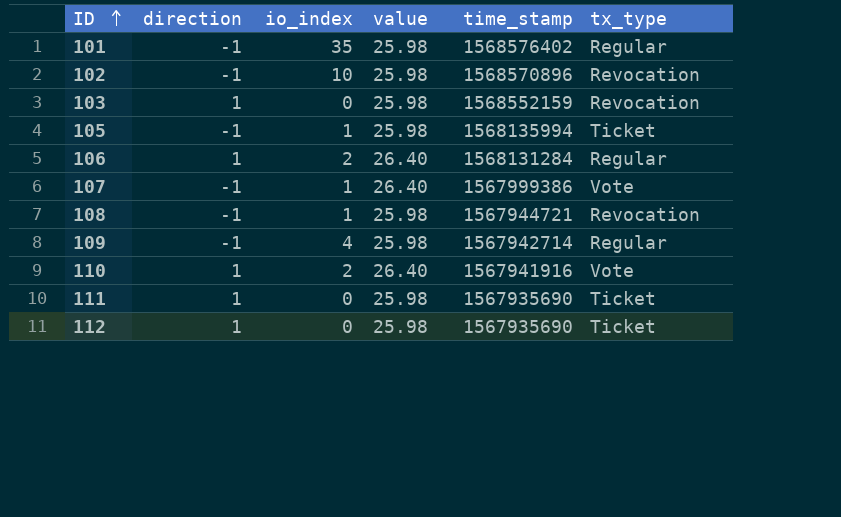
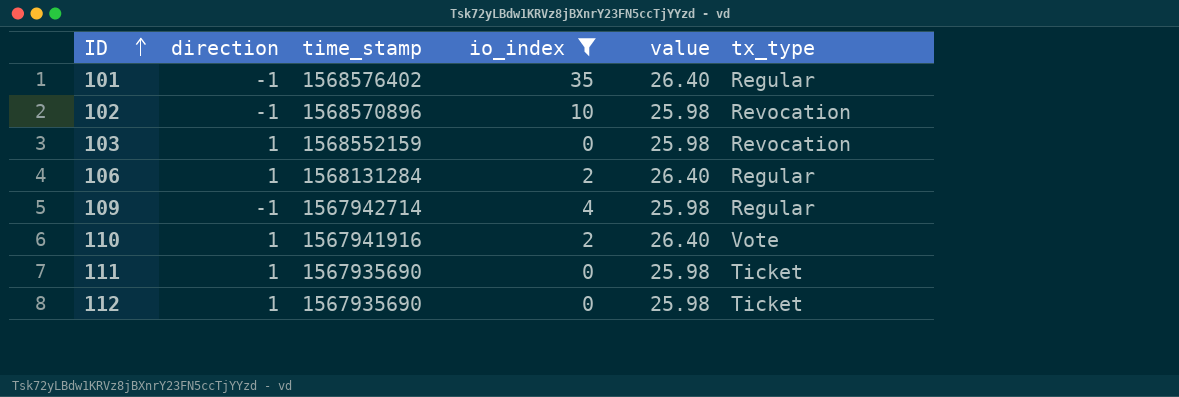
filter: none -> io_index != 1
column time_stamp | position: 5 -> 3
101 | value: 25.98 -> 26.40

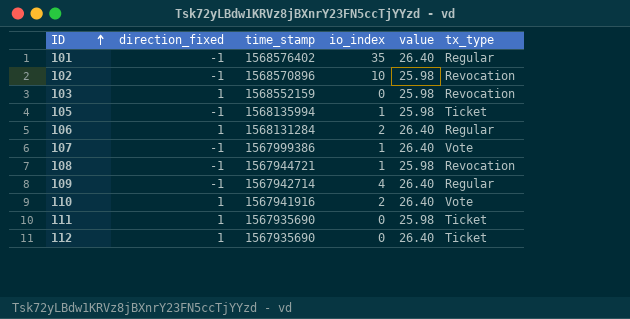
filter: io_index != 1 -> none
column name: direction -> direction_fixed
109 | value: 25.98 -> 26.40
112 | value: 25.98 -> 26.40

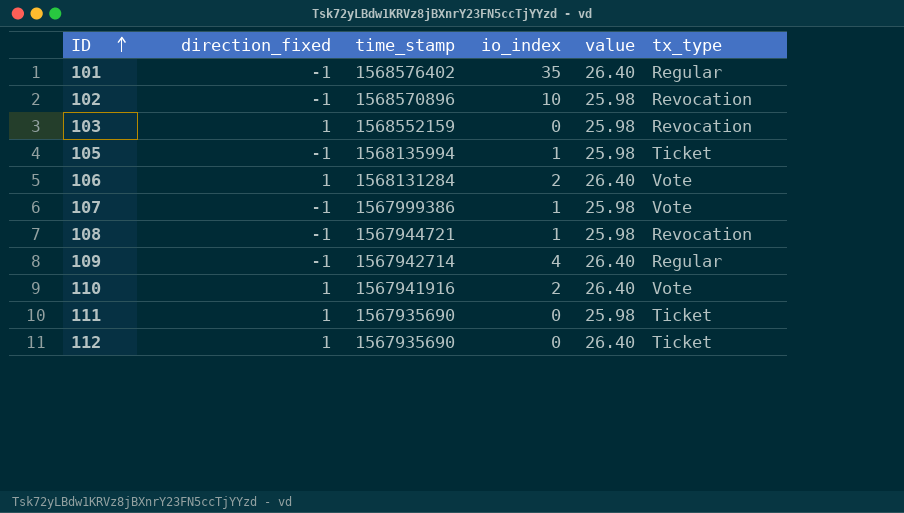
106 | tx_type: Regular -> Vote
107 | value: 26.40 -> 25.98

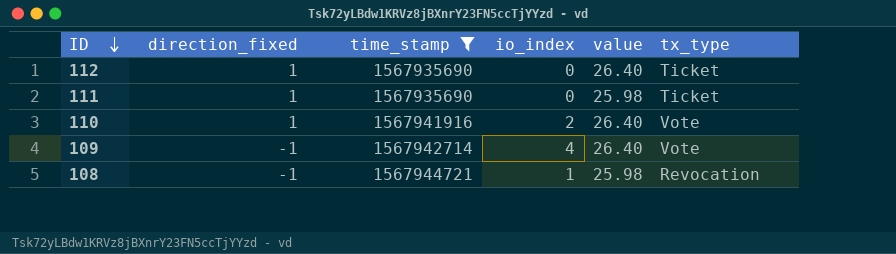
filter: none -> time_stamp <= 1567944721
row order: ID ascending -> ID descending
109 | tx_type: Regular -> Vote

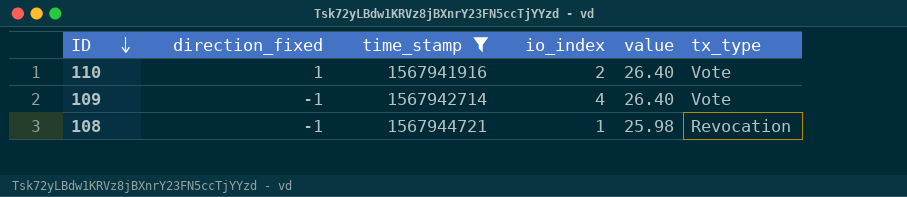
row 112: 1 | 1567935690 | 0 | 26.40 | Ticket -> none
row 111: 1 | 1567935690 | 0 | 25.98 | Ticket -> none

